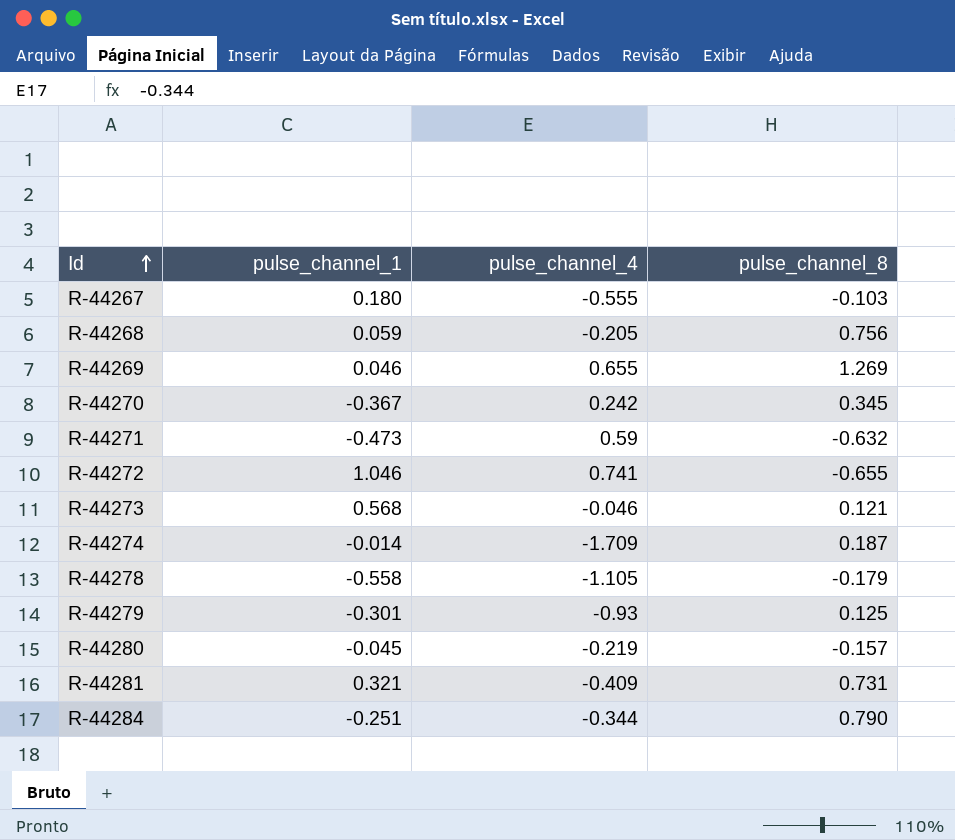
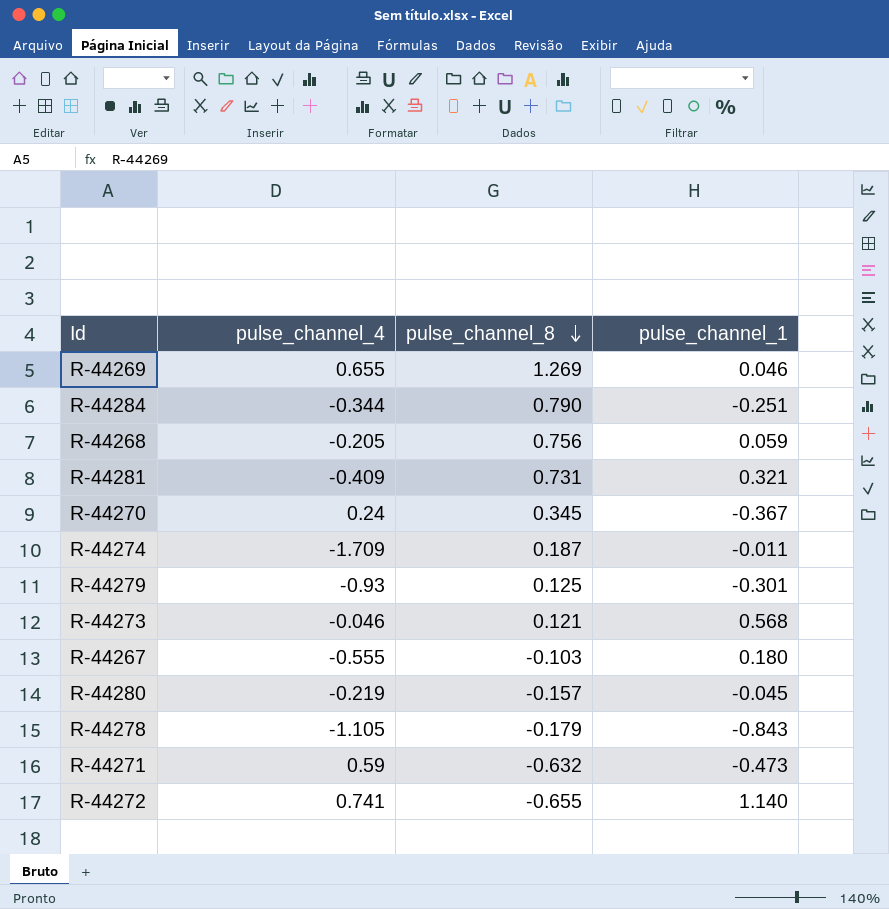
row order: Id ascending -> pulse_channel_8 descending
column pulse_channel_1 | position: 2 -> 4
R-44270 | pulse_channel_4: 0.242 -> 0.24
R-44274 | pulse_channel_1: -0.014 -> -0.011
R-44278 | pulse_channel_1: -0.558 -> -0.843
R-44272 | pulse_channel_1: 1.046 -> 1.140

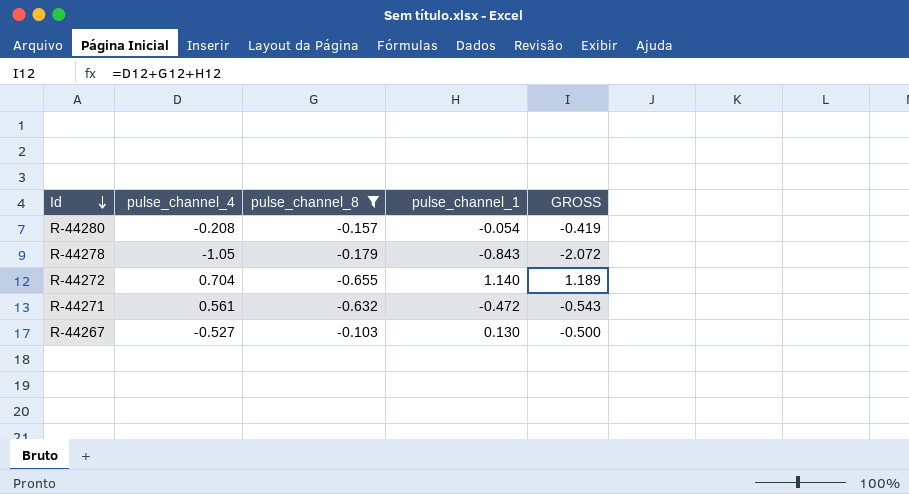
filter: none -> pulse_channel_8 <= -0.103
row order: pulse_channel_8 descending -> Id descending
column GROSS | formula: none -> [pulse_channel_4] + [pulse_channel_8] + [pulse_channel_1]
R-44280 | pulse_channel_4: -0.219 -> -0.208
R-44280 | pulse_channel_1: -0.045 -> -0.054
R-44278 | pulse_channel_4: -1.105 -> -1.05
R-44272 | pulse_channel_4: 0.741 -> 0.704
R-44271 | pulse_channel_4: 0.59 -> 0.561
R-44271 | pulse_channel_1: -0.473 -> -0.472
R-44267 | pulse_channel_4: -0.555 -> -0.527
R-44267 | pulse_channel_1: 0.180 -> 0.130

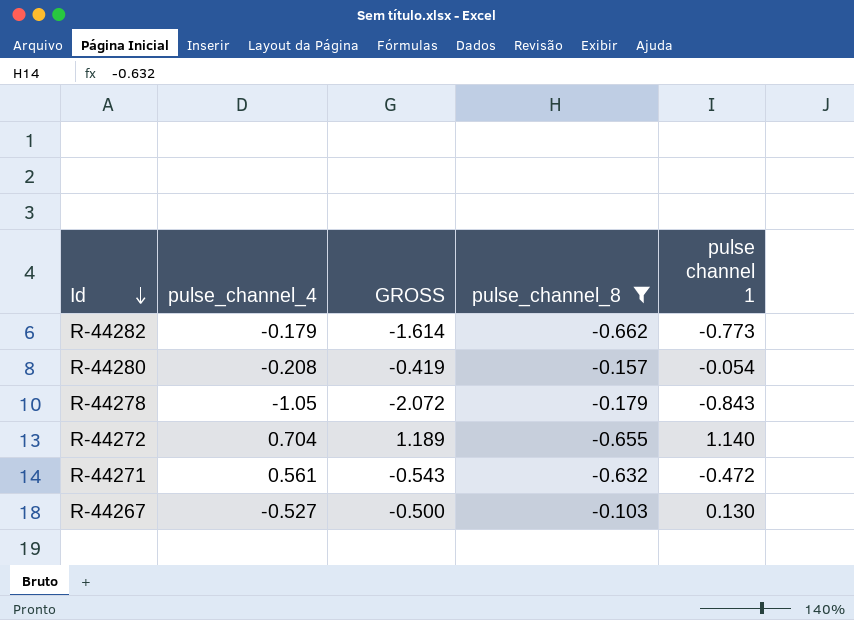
column GROSS | position: 5 -> 3
column name: pulse_channel_1 -> pulse channel 1
row R-44282: none -> -0.179 | -1.614 | -0.662 | -0.773

